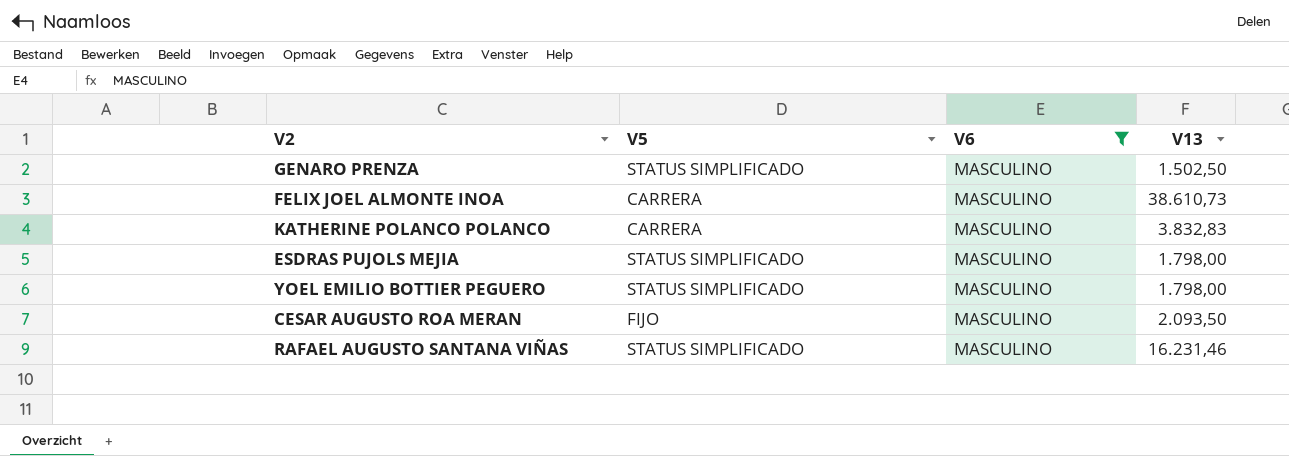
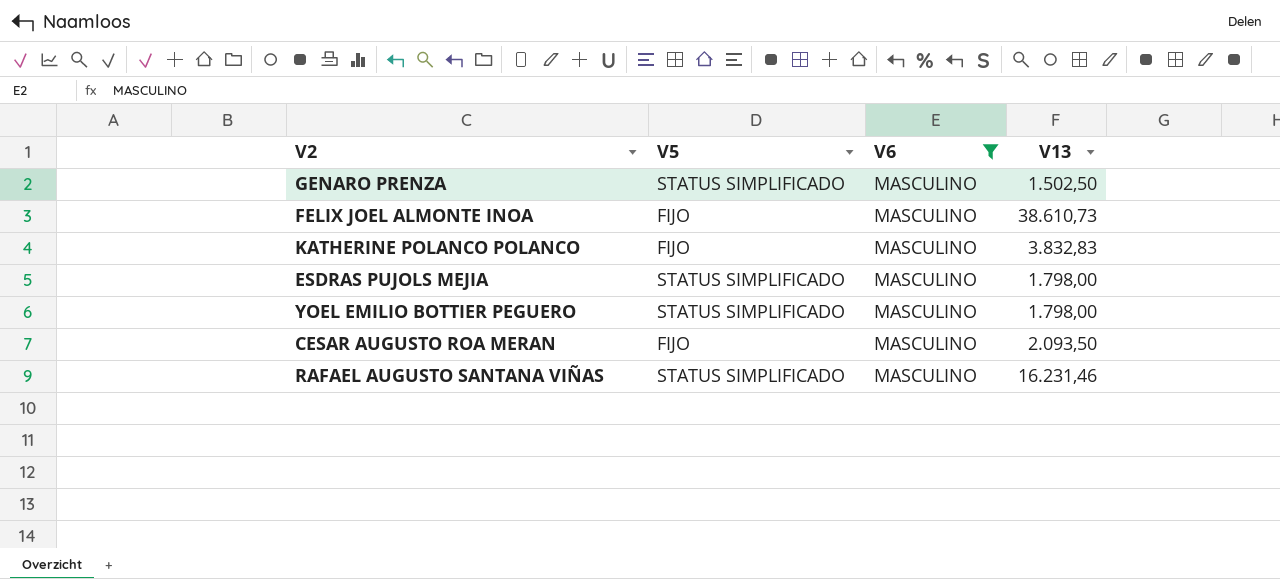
FELIX JOEL ALMONTE INOA | V5: CARRERA -> FIJO
KATHERINE POLANCO POLANCO | V5: CARRERA -> FIJO

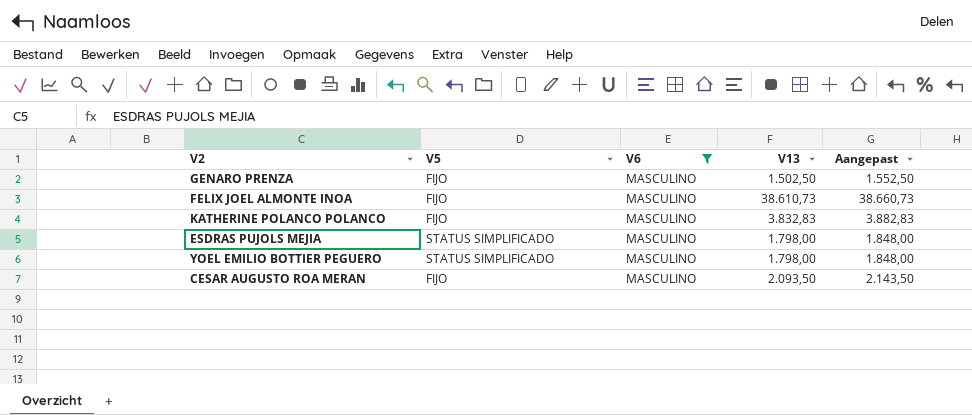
column Aangepast | formula: none -> [V13] + 50
row RAFAEL AUGUSTO SANTANA VIÑAS: STATUS SIMPLIFICADO | MASCULINO | 16.231,46 -> none
GENARO PRENZA | V5: STATUS SIMPLIFICADO -> FIJO

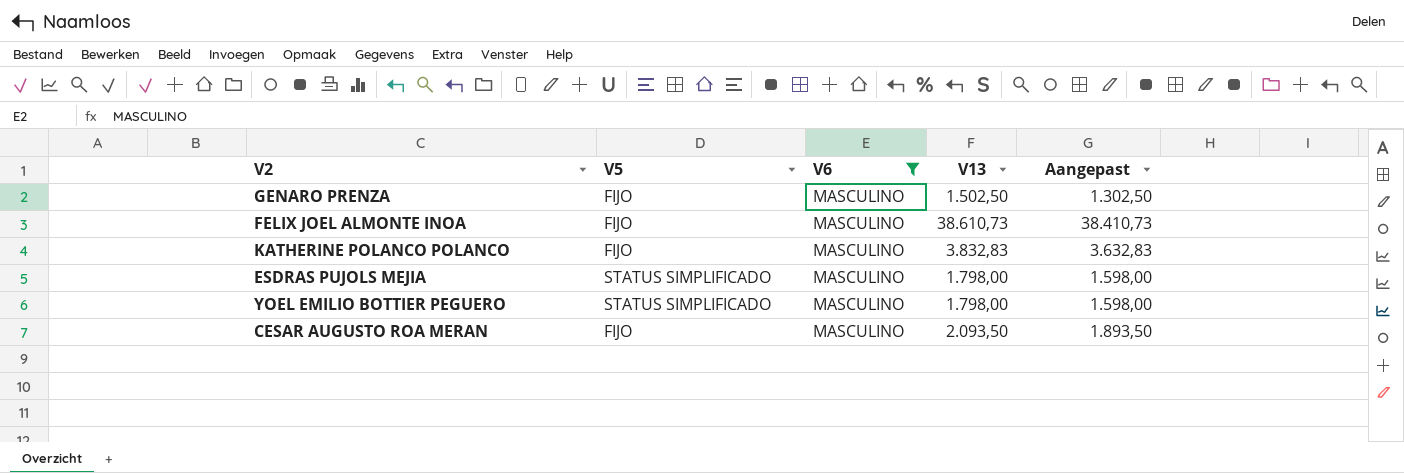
column Aangepast | formula: [V13] + 50 -> [V13] - 200

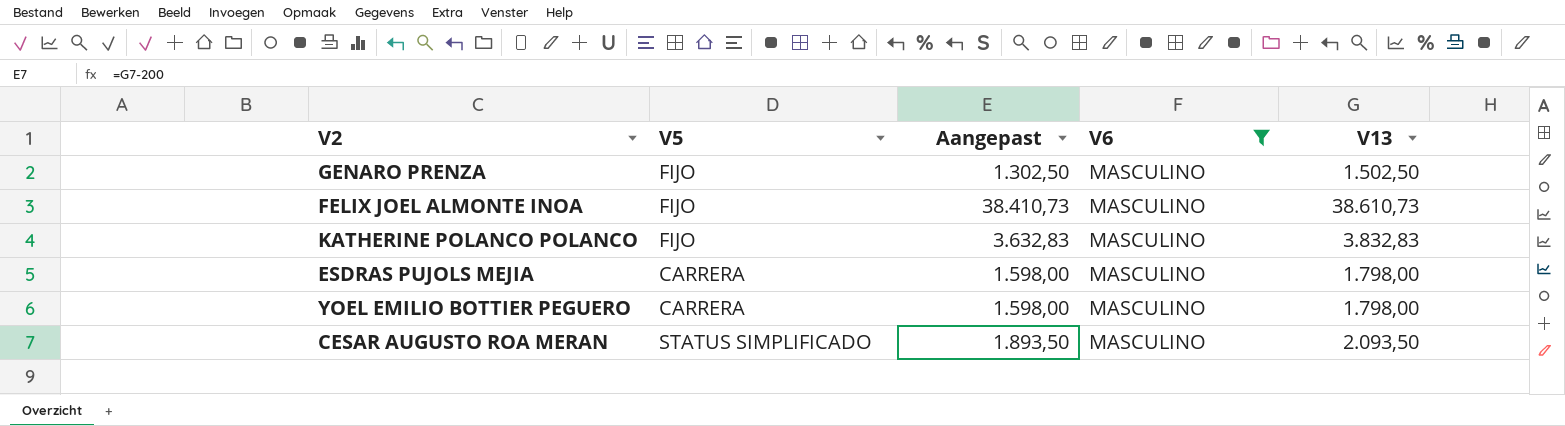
column Aangepast | position: 5 -> 3
ESDRAS PUJOLS MEJIA | V5: STATUS SIMPLIFICADO -> CARRERA
YOEL EMILIO BOTTIER PEGUERO | V5: STATUS SIMPLIFICADO -> CARRERA
CESAR AUGUSTO ROA MERAN | V5: FIJO -> STATUS SIMPLIFICADO

